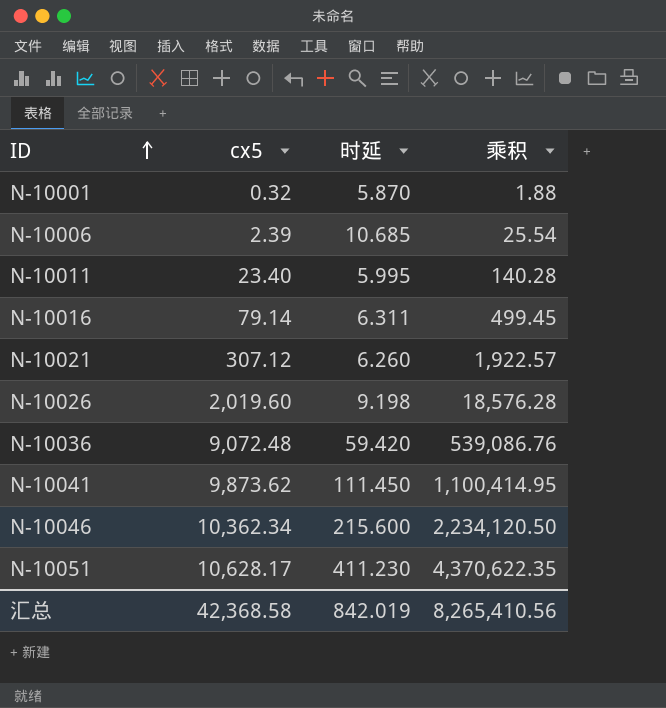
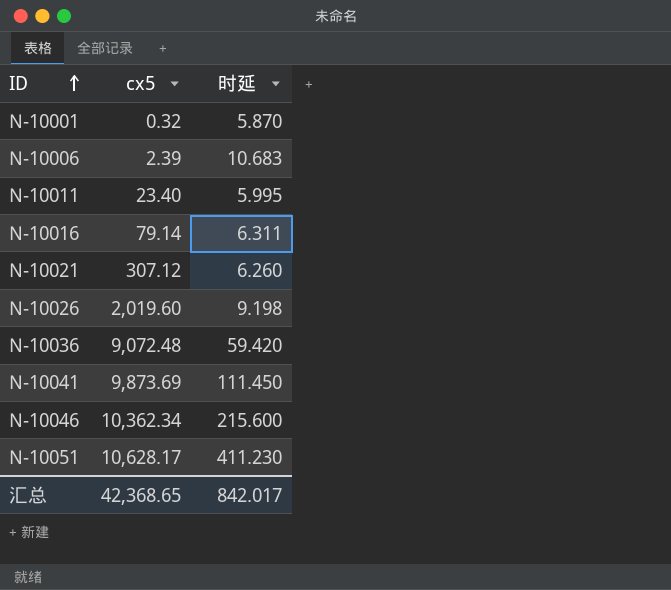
column 乘积 | formula: [cx5] * [时延] -> none
N-10006 | 时延: 10.685 -> 10.683
N-10041 | cx5: 9,873.62 -> 9,873.69
汇总 | cx5: 42,368.58 -> 42,368.65
汇总 | 时延: 842.019 -> 842.017

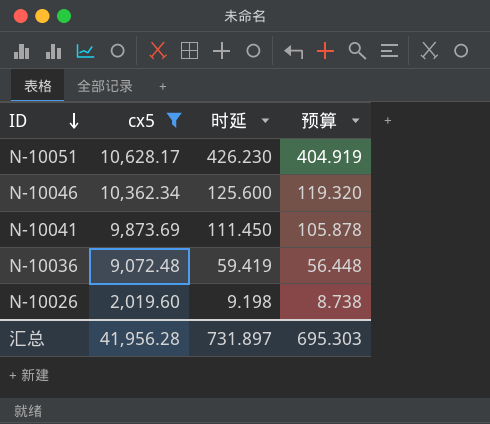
filter: none -> cx5 >= 2,019.60
row order: ID ascending -> ID descending
column 预算 | formula: none -> [时延] * 0.95
N-10051 | 时延: 411.230 -> 426.230
N-10046 | 时延: 215.600 -> 125.600
N-10036 | 时延: 59.420 -> 59.419
汇总 | cx5: 42,368.65 -> 41,956.28
汇总 | 时延: 842.017 -> 731.897

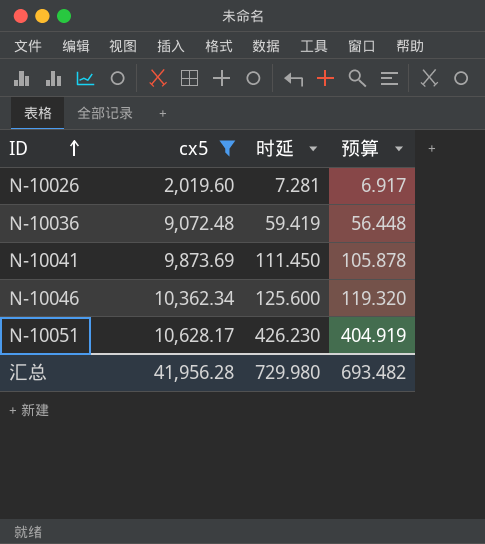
row order: ID descending -> ID ascending
N-10026 | 时延: 9.198 -> 7.281
N-10026 | 预算: 8.738 -> 6.917
汇总 | 时延: 731.897 -> 729.980
汇总 | 预算: 695.303 -> 693.482

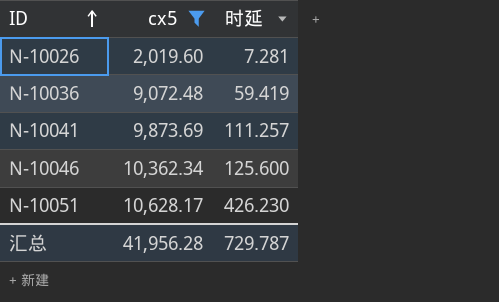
column 预算 | formula: [时延] * 0.95 -> none
N-10041 | 时延: 111.450 -> 111.257
汇总 | 时延: 729.980 -> 729.787

